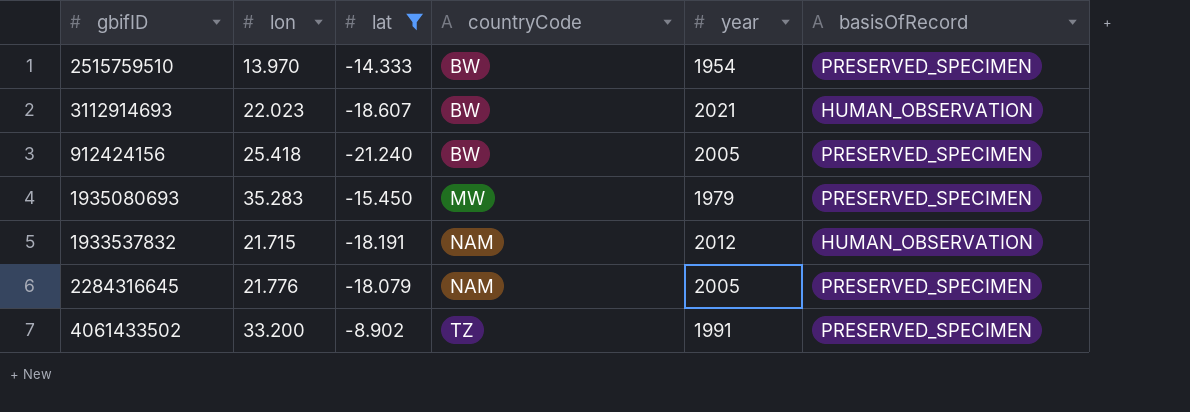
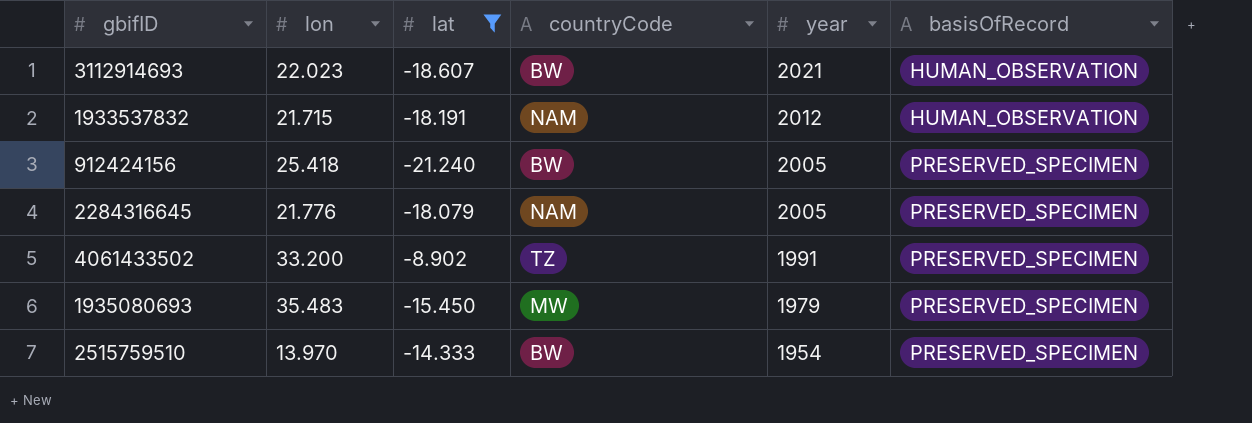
row order: countryCode ascending -> year descending
1935080693 | lon: 35.283 -> 35.483

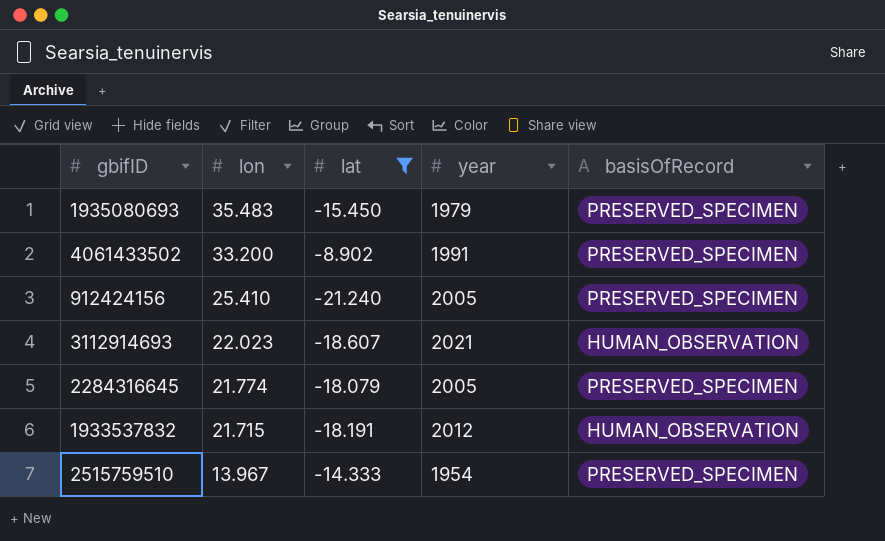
row order: year descending -> lon descending
column countryCode | position: 4 -> none
912424156 | lon: 25.418 -> 25.410
2284316645 | lon: 21.776 -> 21.774
2515759510 | lon: 13.970 -> 13.967

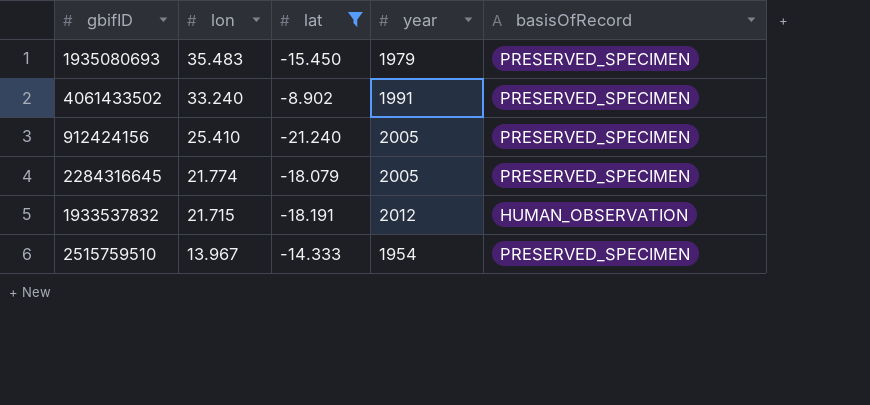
row 3112914693: 22.023 | -18.607 | 2021 | HUMAN_OBSERVATION -> none
4061433502 | lon: 33.200 -> 33.240

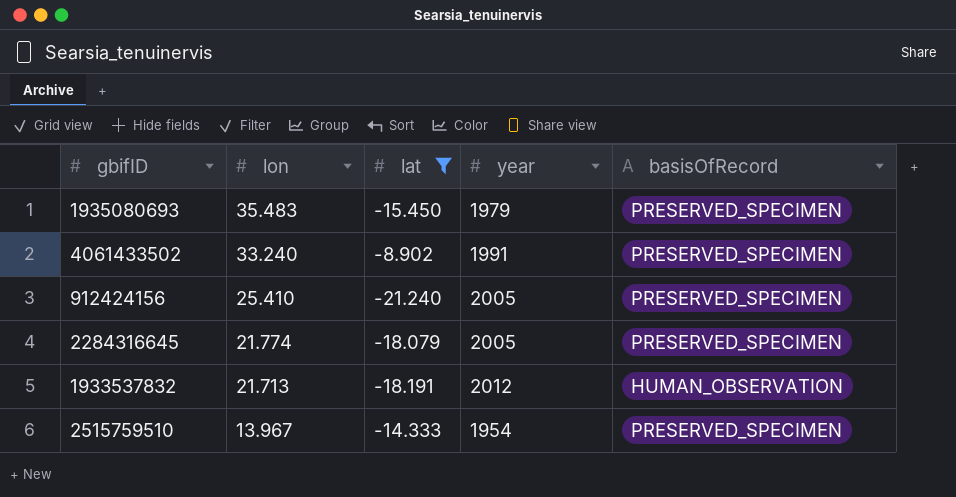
1933537832 | lon: 21.715 -> 21.713

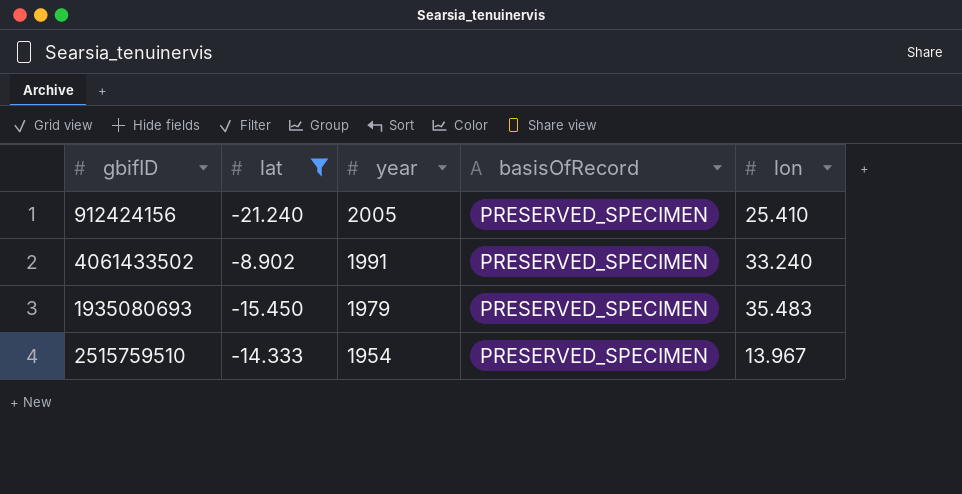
row order: lon descending -> year descending
column lon | position: 2 -> 5
row 2284316645: 21.774 | -18.079 | 2005 | PRESERVED_SPECIMEN -> none
row 1933537832: 21.713 | -18.191 | 2012 | HUMAN_OBSERVATION -> none

